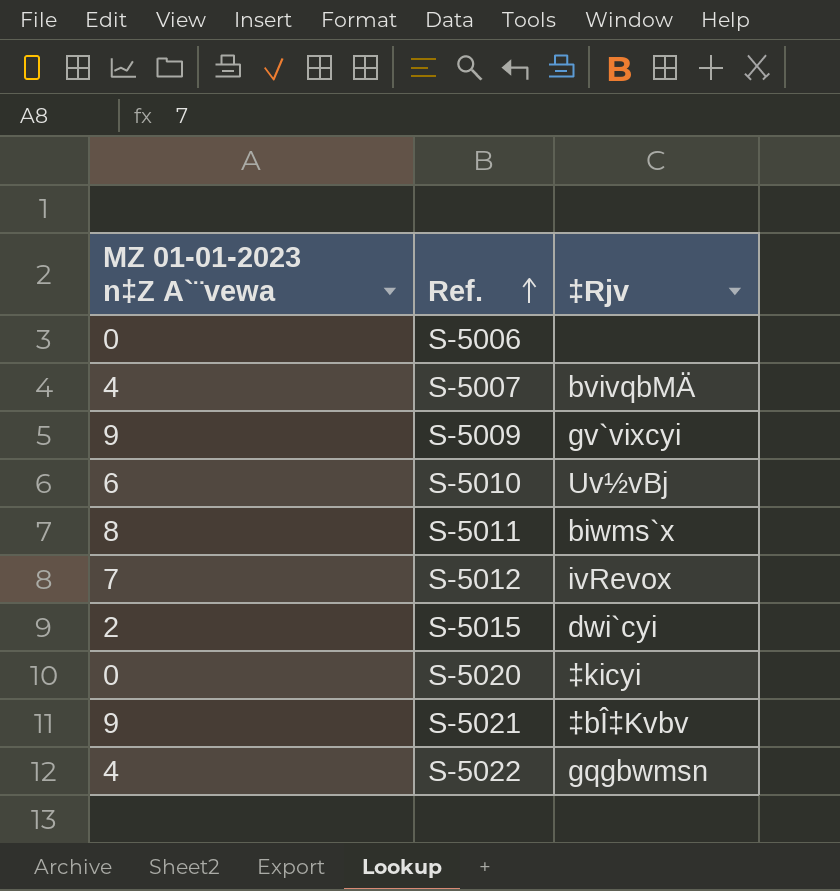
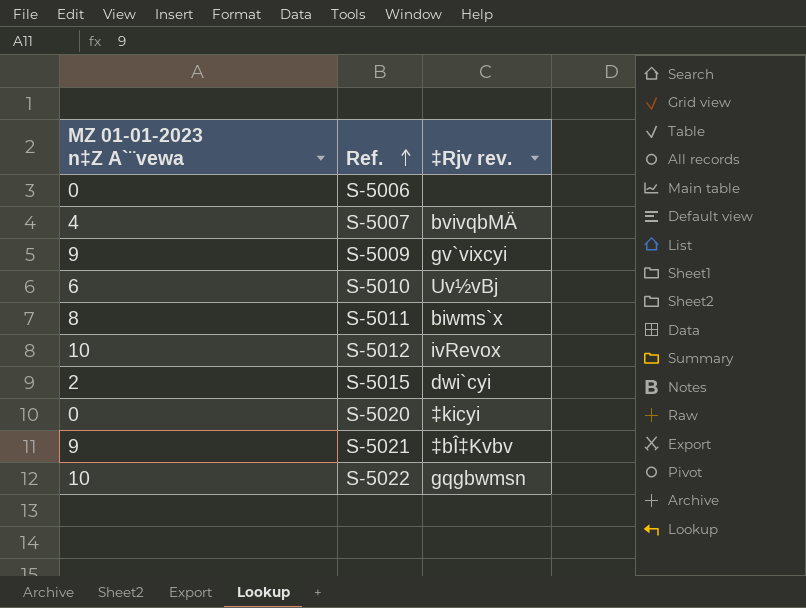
column name: ‡Rjv -> ‡Rjv rev.
S-5012 | MZ 01-01-2023 n‡Z A`¨vewa: 7 -> 10
S-5022 | MZ 01-01-2023 n‡Z A`¨vewa: 4 -> 10

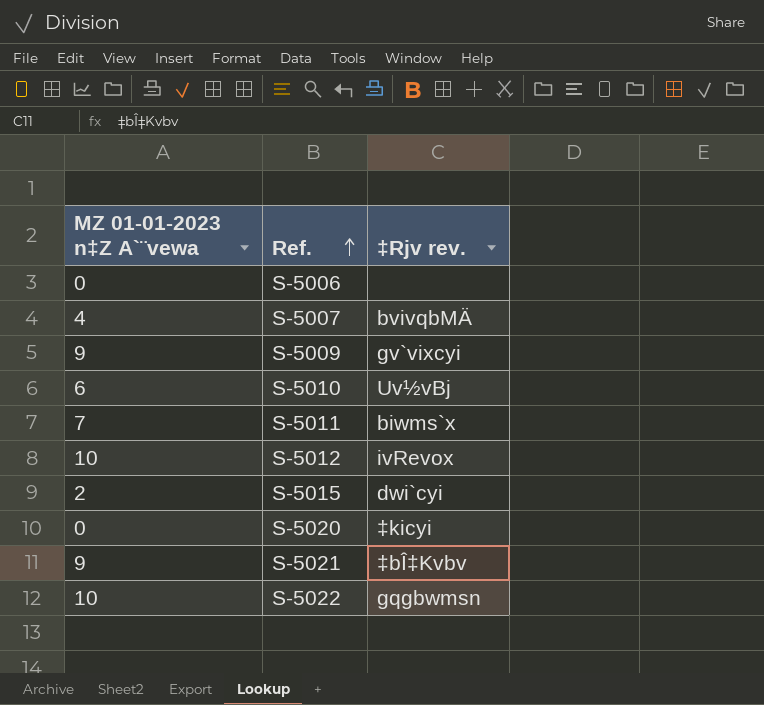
S-5011 | MZ 01-01-2023 n‡Z A`¨vewa: 8 -> 7

